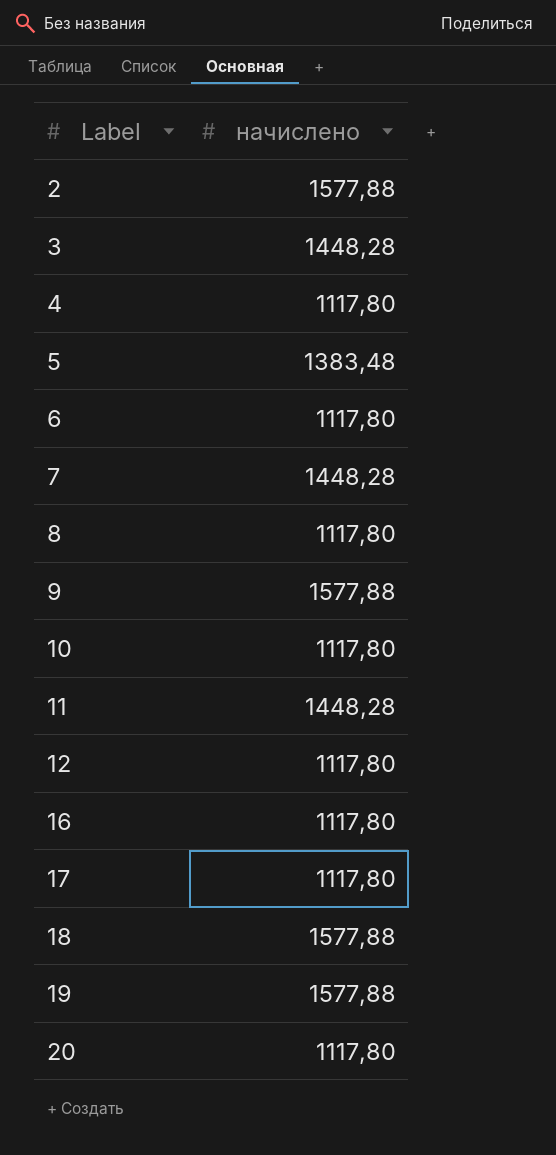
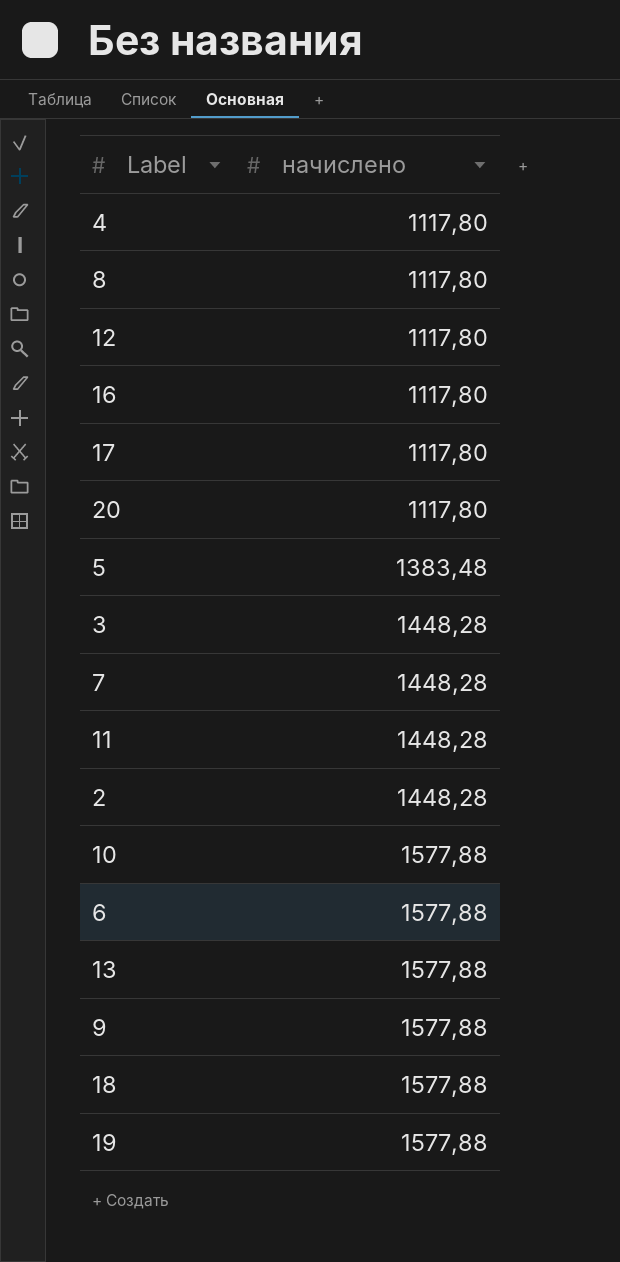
row order: Label ascending -> начислено ascending
2 | начислено: 1577,88 -> 1448,28
10 | начислено: 1117,80 -> 1577,88
6 | начислено: 1117,80 -> 1577,88
row 13: none -> 1577,88

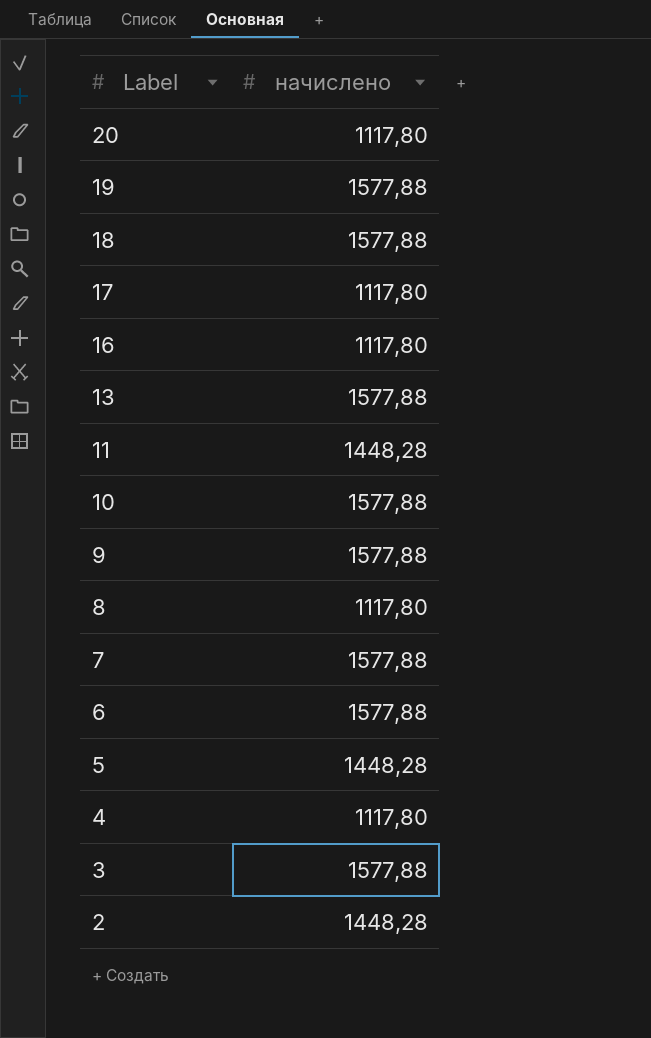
row order: начислено ascending -> Label descending
row 12: 1117,80 -> none
7 | начислено: 1448,28 -> 1577,88
5 | начислено: 1383,48 -> 1448,28
3 | начислено: 1448,28 -> 1577,88

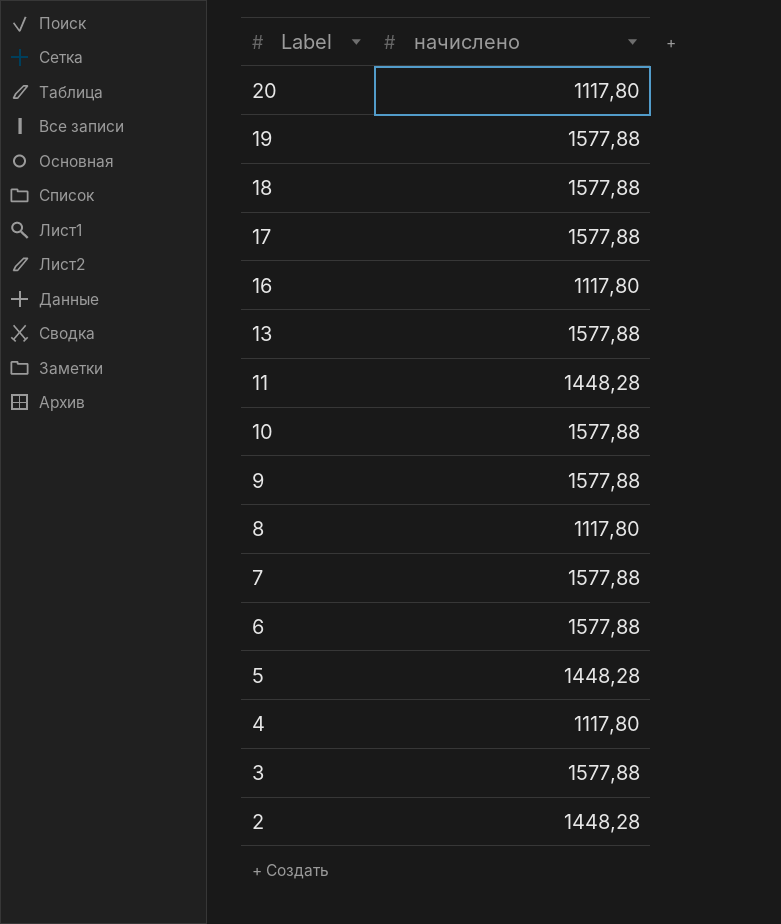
17 | начислено: 1117,80 -> 1577,88

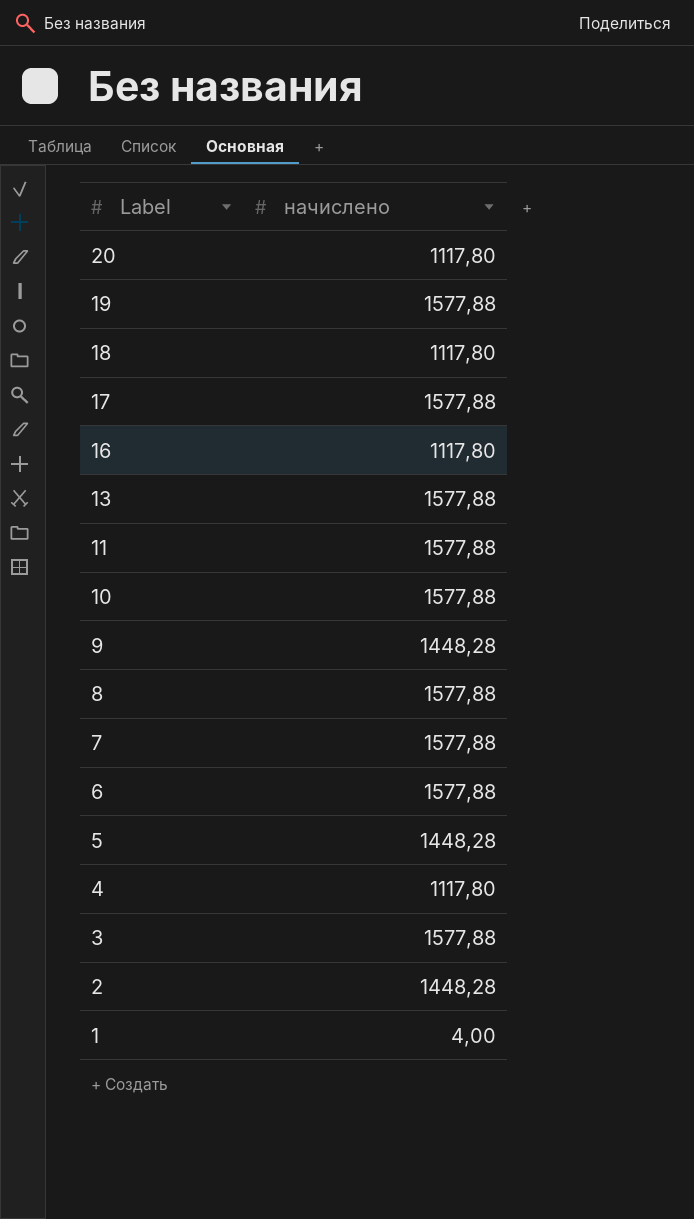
18 | начислено: 1577,88 -> 1117,80
11 | начислено: 1448,28 -> 1577,88
9 | начислено: 1577,88 -> 1448,28
8 | начислено: 1117,80 -> 1577,88
row 1: none -> 4,00

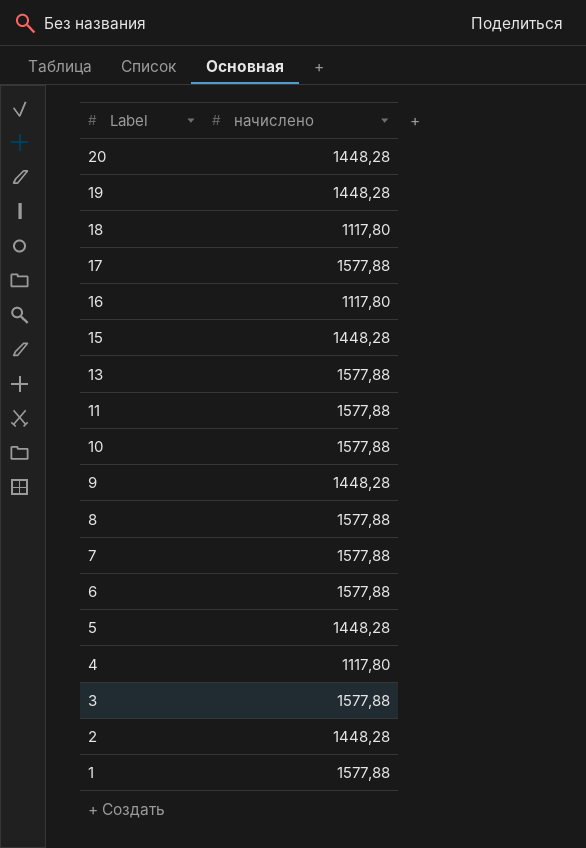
20 | начислено: 1117,80 -> 1448,28
19 | начислено: 1577,88 -> 1448,28
row 15: none -> 1448,28
1 | начислено: 4,00 -> 1577,88

